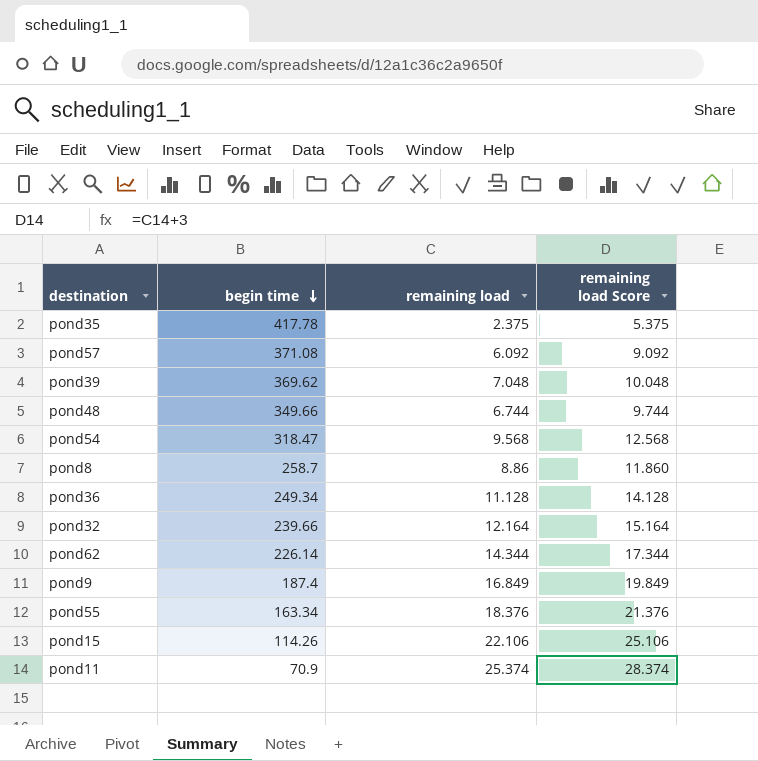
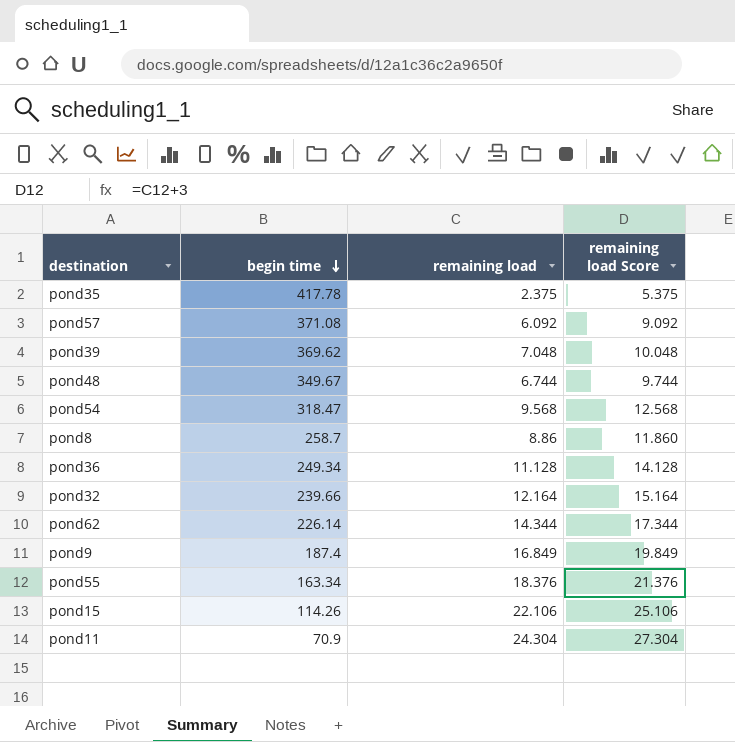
pond48 | begin time: 349.66 -> 349.67
pond11 | remaining load: 25.374 -> 24.304
pond11 | remaining load Score: 28.374 -> 27.304

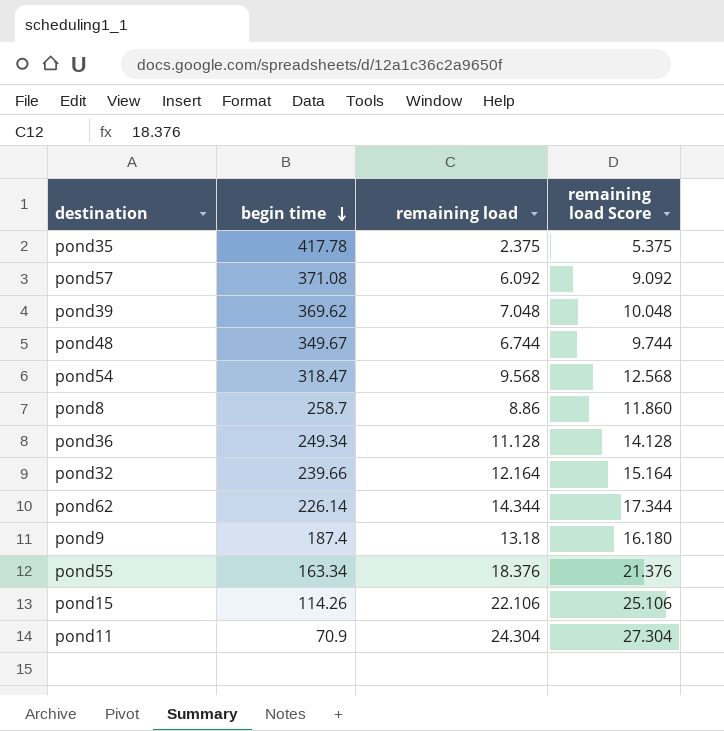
pond9 | remaining load: 16.849 -> 13.18
pond9 | remaining load Score: 19.849 -> 16.180

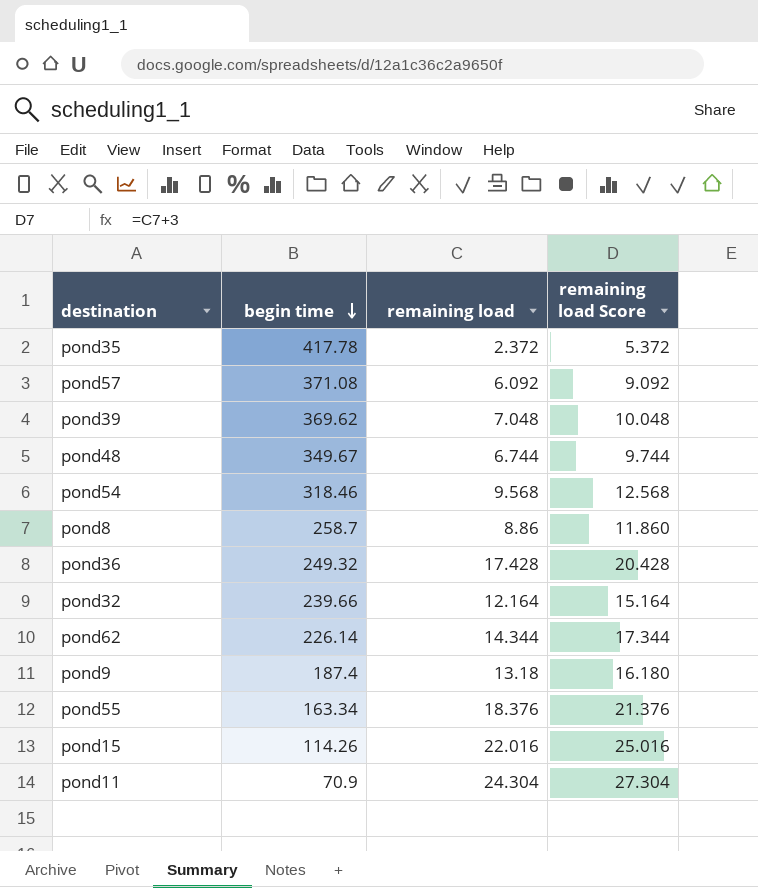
pond35 | remaining load: 2.375 -> 2.372
pond35 | remaining load Score: 5.375 -> 5.372
pond54 | begin time: 318.47 -> 318.46
pond36 | begin time: 249.34 -> 249.32
pond36 | remaining load: 11.128 -> 17.428
pond36 | remaining load Score: 14.128 -> 20.428
pond15 | remaining load: 22.106 -> 22.016
pond15 | remaining load Score: 25.106 -> 25.016

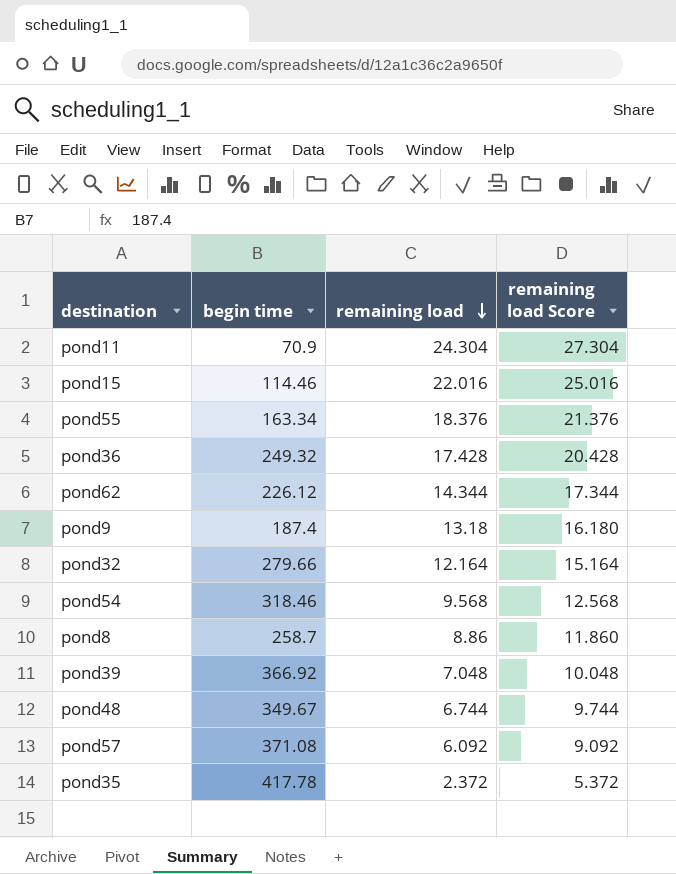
row order: begin time descending -> remaining load descending
pond15 | begin time: 114.26 -> 114.46
pond62 | begin time: 226.14 -> 226.12
pond32 | begin time: 239.66 -> 279.66
pond39 | begin time: 369.62 -> 366.92

